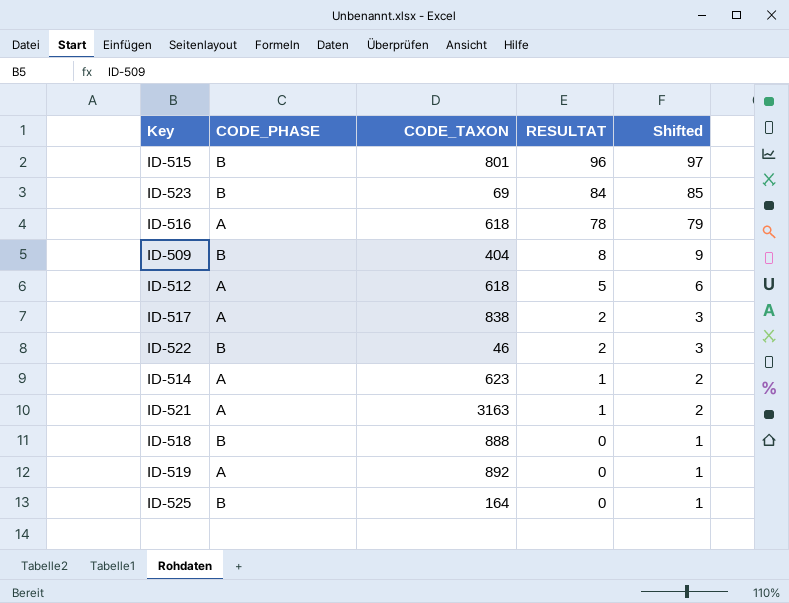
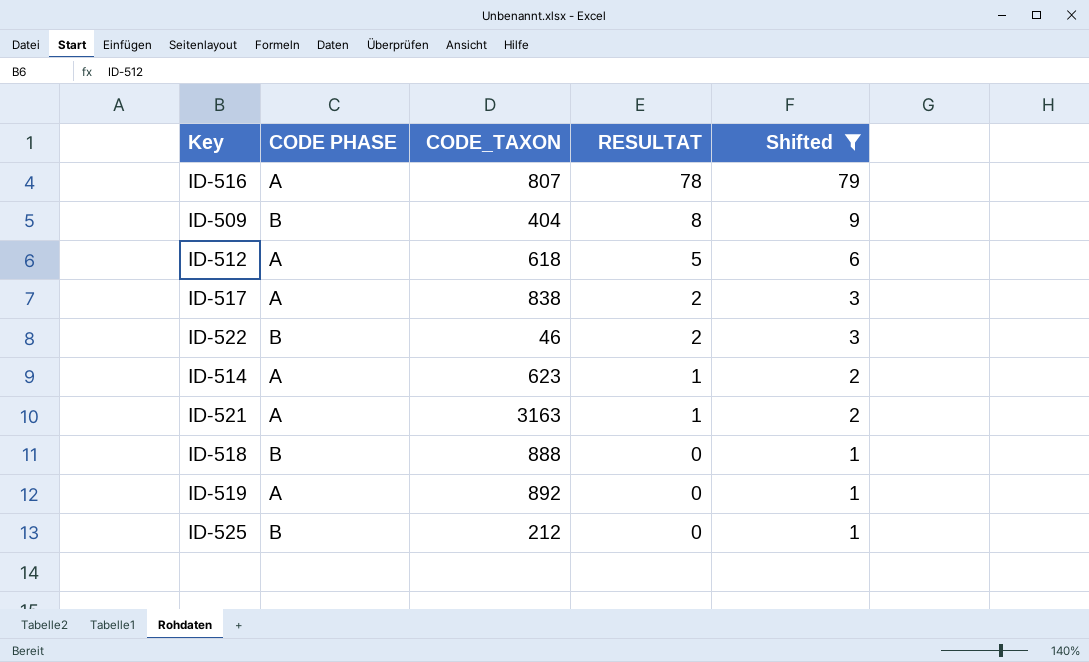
filter: none -> Shifted <= 79
column name: CODE_PHASE -> CODE PHASE
ID-516 | CODE_TAXON: 618 -> 807
ID-525 | CODE_TAXON: 164 -> 212

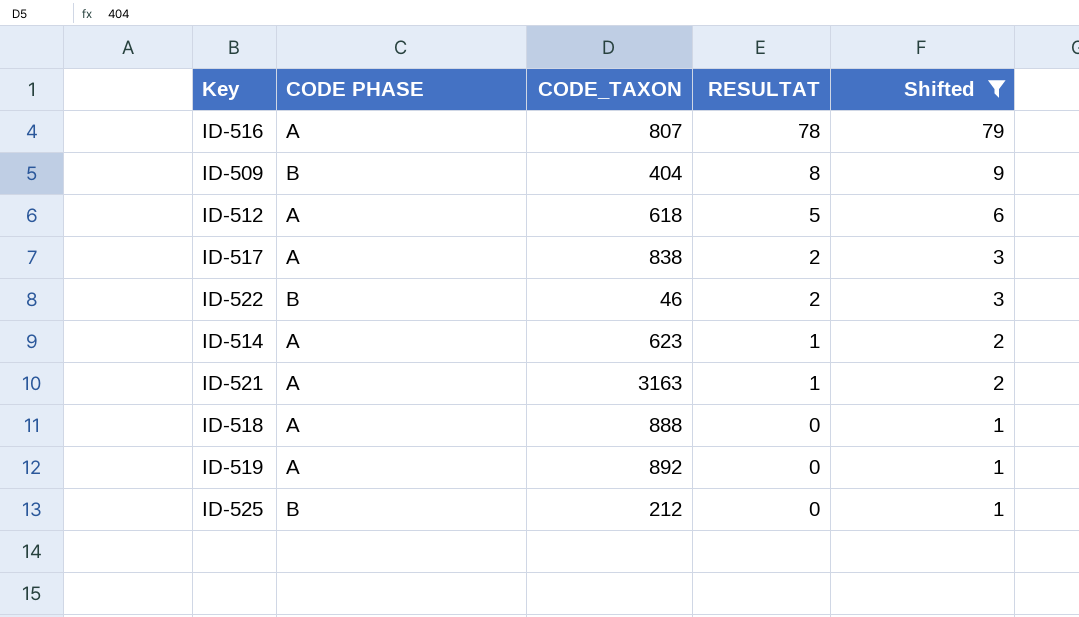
ID-518 | CODE PHASE: B -> A

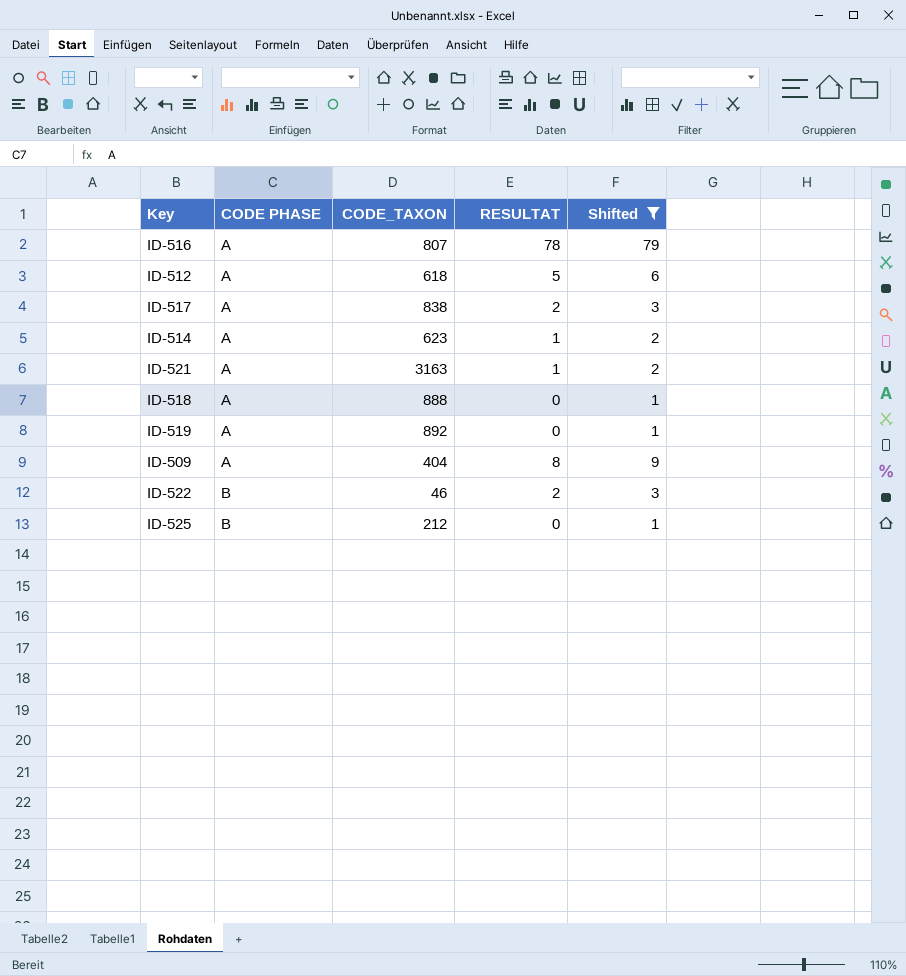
row order: RESULTAT descending -> CODE PHASE ascending
ID-509 | CODE PHASE: B -> A

